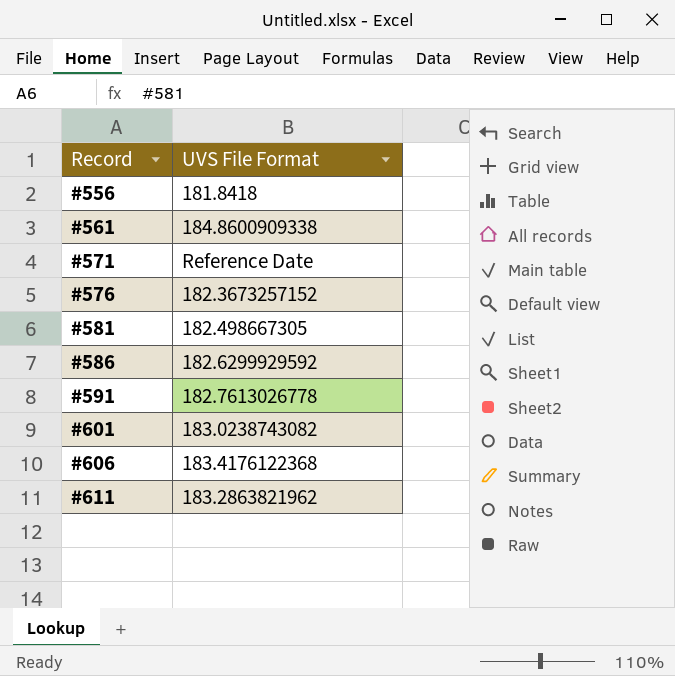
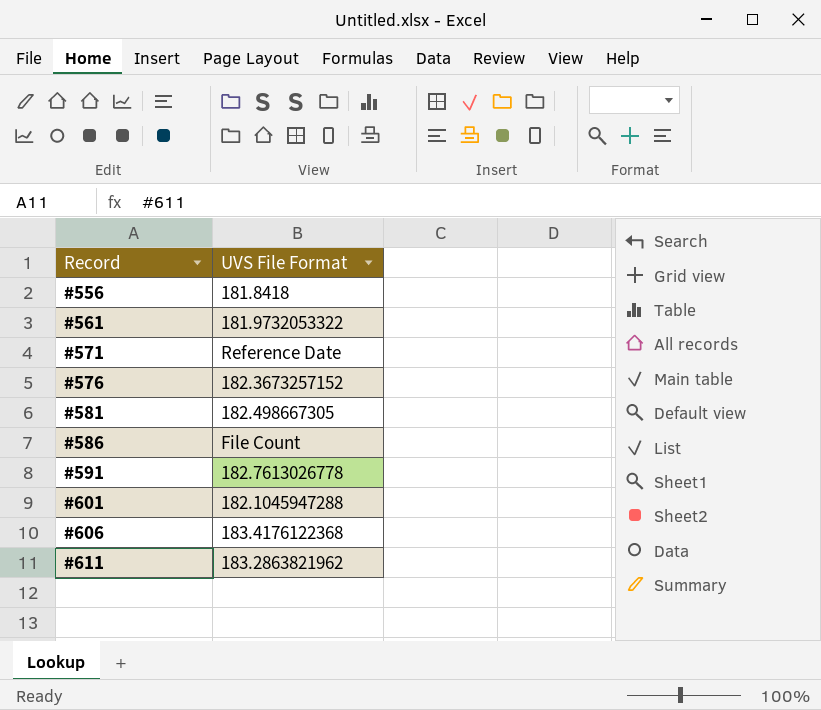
#561 | UVS File Format: 184.8600909338 -> 181.9732053322
#586 | UVS File Format: 182.6299929592 -> File Count
#601 | UVS File Format: 183.0238743082 -> 182.1045947288

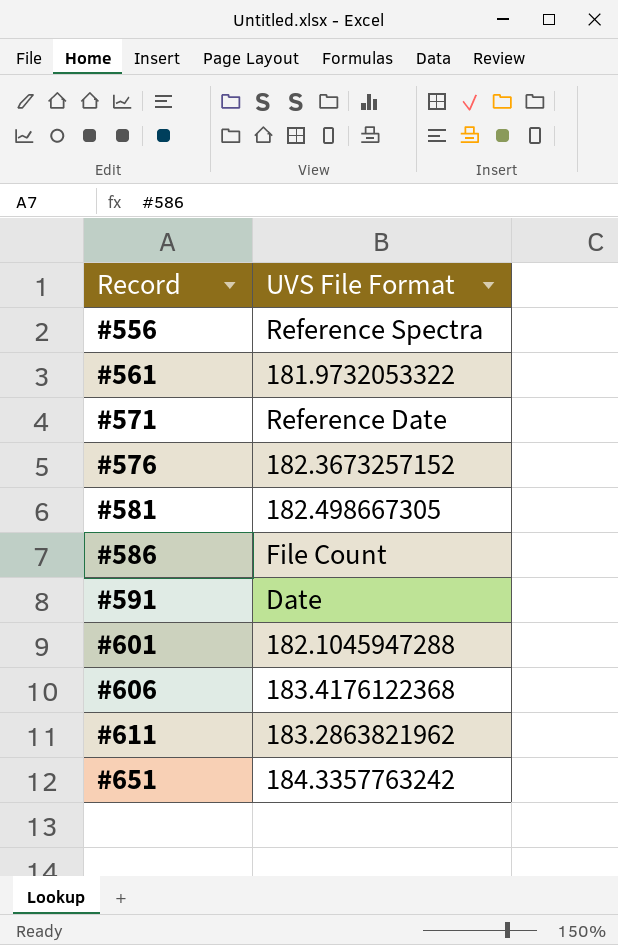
#556 | UVS File Format: 181.8418 -> Reference Spectra
#591 | UVS File Format: 182.7613026778 -> Date
row #651: none -> 184.3357763242

